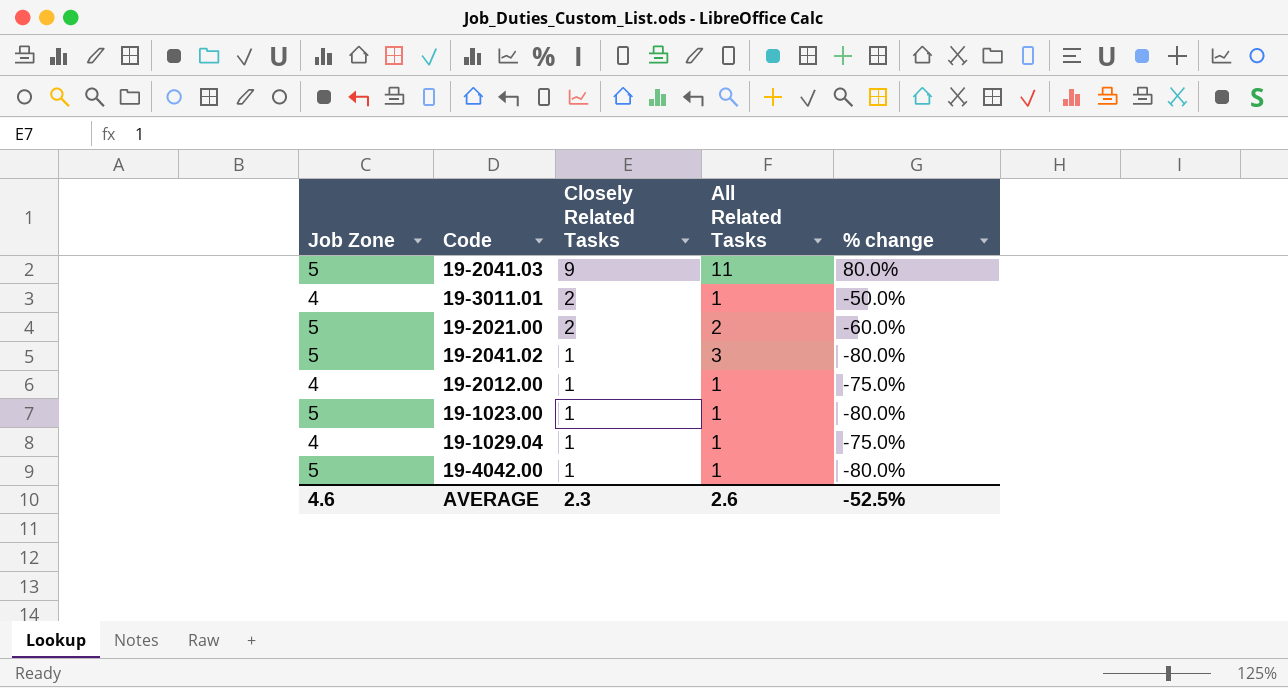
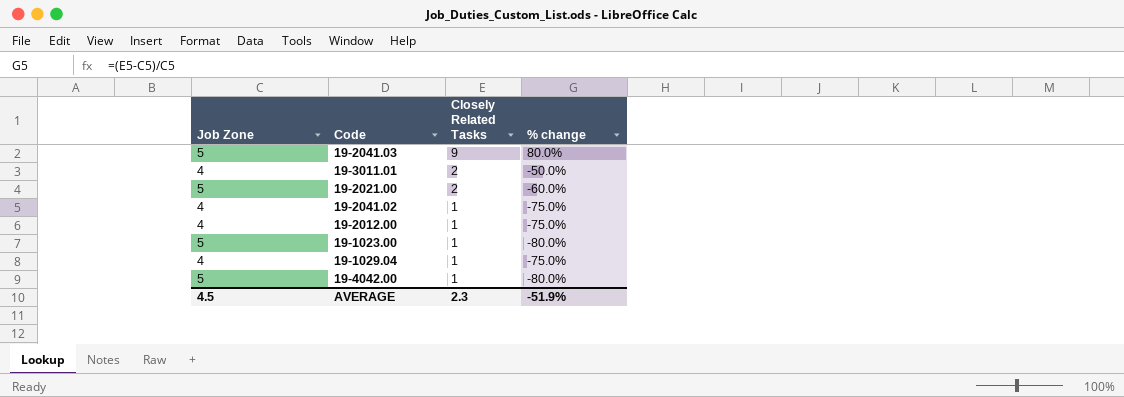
column All Related Tasks | position: 4 -> none
19-2041.02 | Job Zone: 5 -> 4
19-2041.02 | % change: -80.0% -> -75.0%
AVERAGE | Job Zone: 4.6 -> 4.5
AVERAGE | % change: -52.5% -> -51.9%

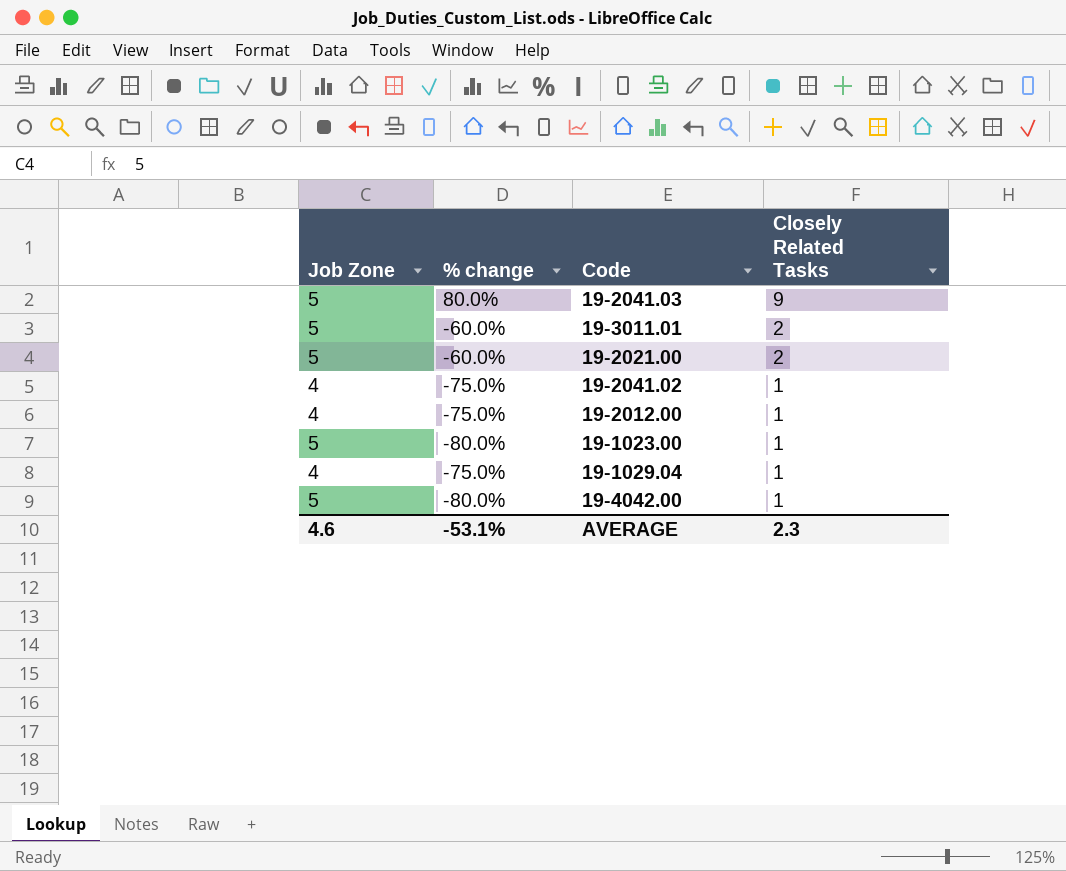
column % change | position: 4 -> 2
19-3011.01 | Job Zone: 4 -> 5
19-3011.01 | % change: -50.0% -> -60.0%
AVERAGE | Job Zone: 4.5 -> 4.6
AVERAGE | % change: -51.9% -> -53.1%

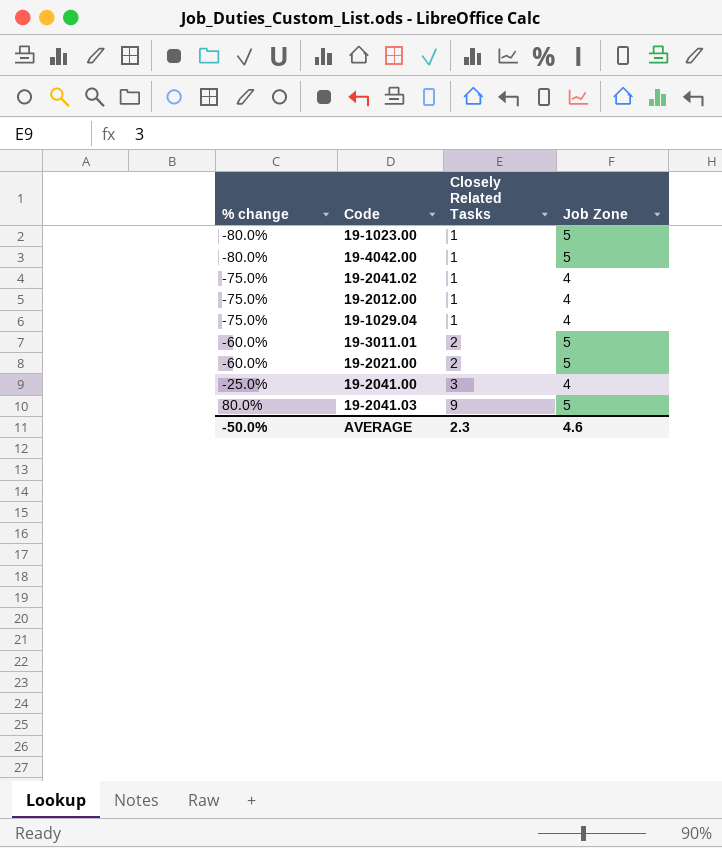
row order: Closely Related Tasks descending -> % change ascending
column Job Zone | position: 1 -> 4
row 19-2041.00: none -> -25.0% | 3 | 4
AVERAGE | % change: -53.1% -> -50.0%

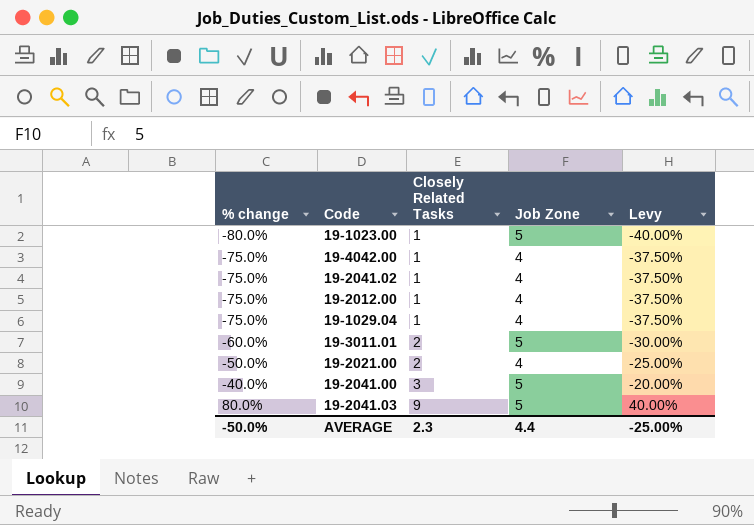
column Levy | formula: none -> [% change] * 0.5
19-4042.00 | % change: -80.0% -> -75.0%
19-4042.00 | Job Zone: 5 -> 4
19-2021.00 | % change: -60.0% -> -50.0%
19-2021.00 | Job Zone: 5 -> 4
19-2041.00 | % change: -25.0% -> -40.0%
19-2041.00 | Job Zone: 4 -> 5
AVERAGE | Job Zone: 4.6 -> 4.4

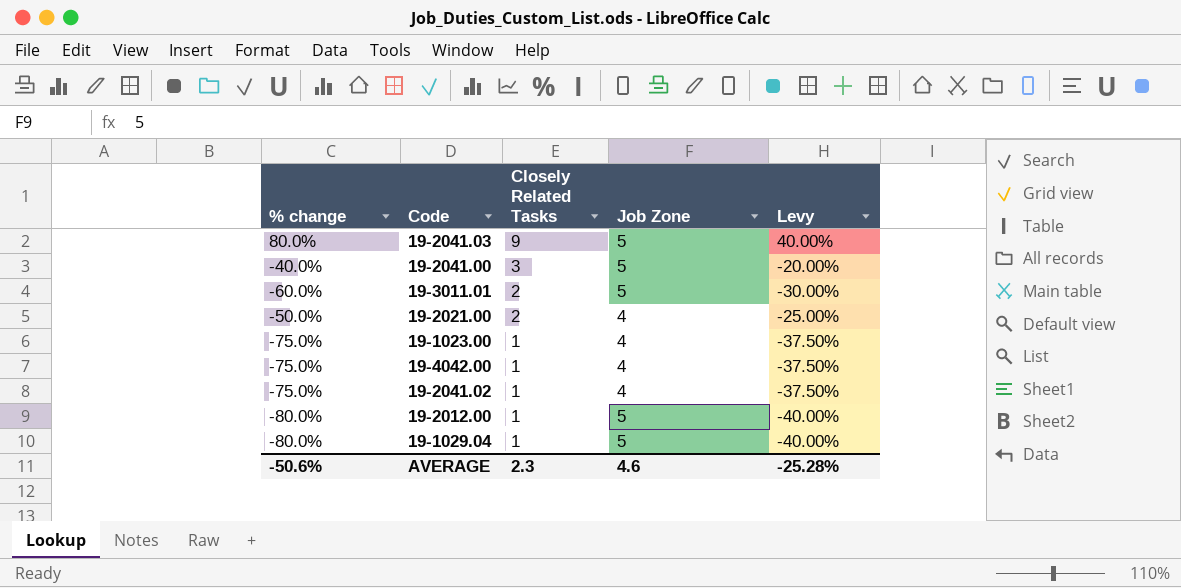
row order: % change ascending -> Closely Related Tasks descending
19-1023.00 | % change: -80.0% -> -75.0%
19-1023.00 | Job Zone: 5 -> 4
19-1023.00 | Levy: -40.00% -> -37.50%
19-2012.00 | % change: -75.0% -> -80.0%
19-2012.00 | Job Zone: 4 -> 5
19-2012.00 | Levy: -37.50% -> -40.00%
19-1029.04 | % change: -75.0% -> -80.0%
19-1029.04 | Job Zone: 4 -> 5
19-1029.04 | Levy: -37.50% -> -40.00%
AVERAGE | % change: -50.0% -> -50.6%
AVERAGE | Job Zone: 4.4 -> 4.6
AVERAGE | Levy: -25.00% -> -25.28%

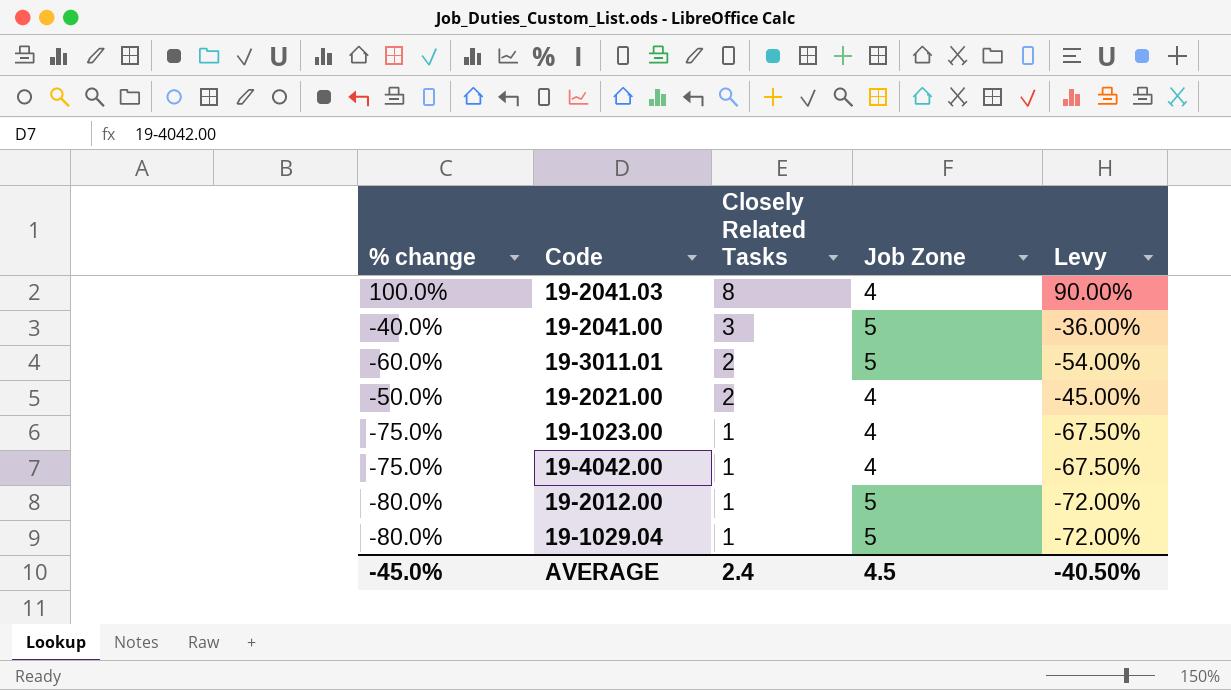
column Levy | formula: [% change] * 0.5 -> [% change] * 0.9
row 19-2041.02: -75.0% | 1 | 4 | -37.50% -> none
19-2041.03 | % change: 80.0% -> 100.0%
19-2041.03 | Closely Related Tasks: 9 -> 8
19-2041.03 | Job Zone: 5 -> 4
AVERAGE | % change: -50.6% -> -45.0%
AVERAGE | Closely Related Tasks: 2.3 -> 2.4
AVERAGE | Job Zone: 4.6 -> 4.5
AVERAGE | Levy: -25.28% -> -40.50%

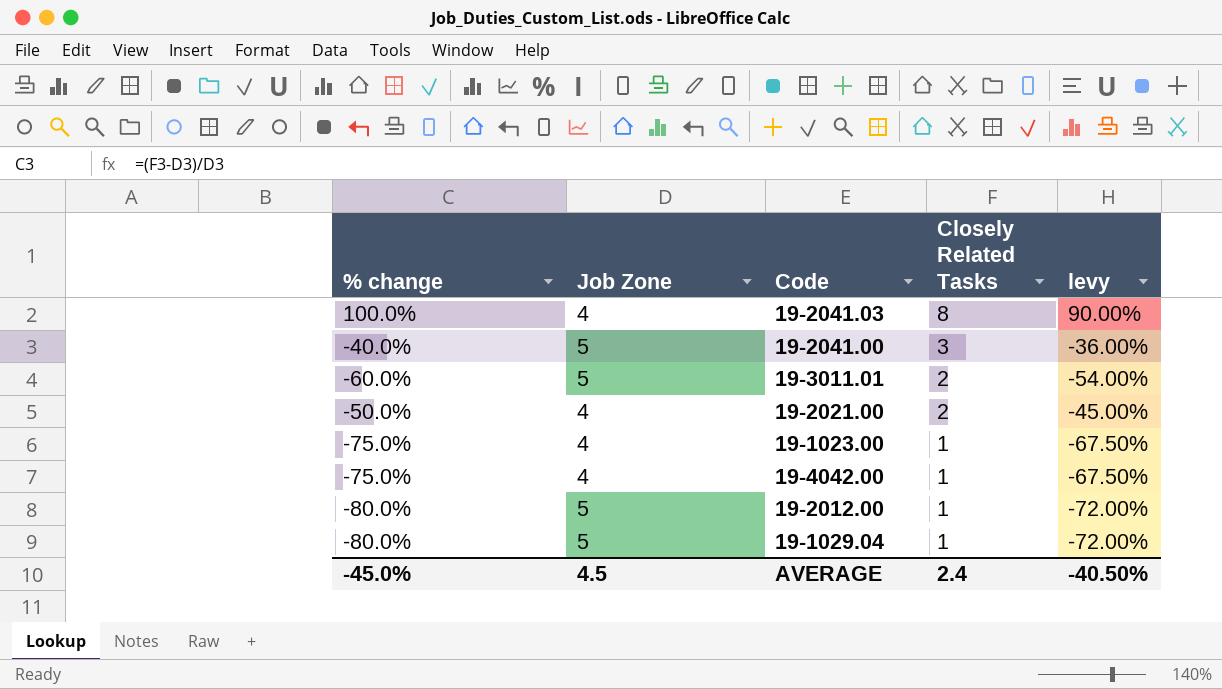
column Job Zone | position: 4 -> 2
column name: Levy -> levy

